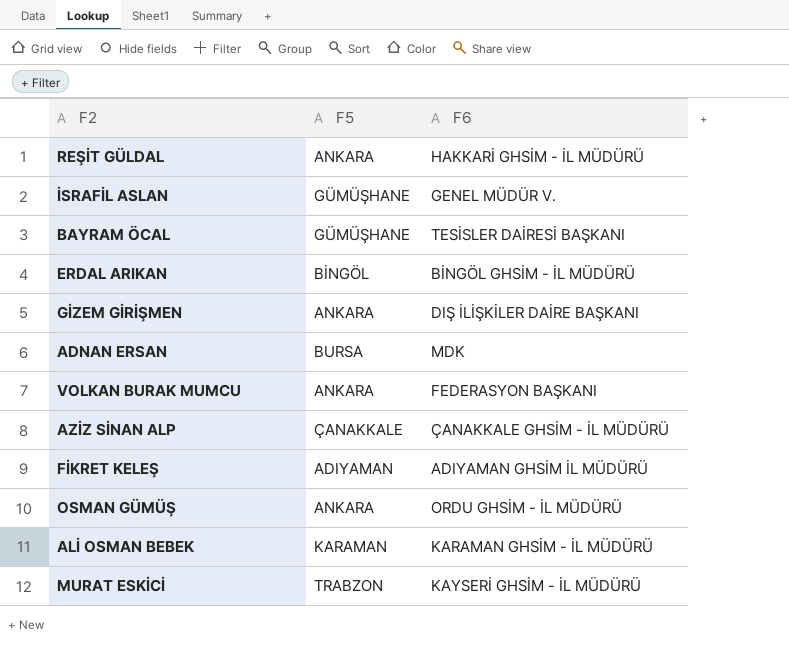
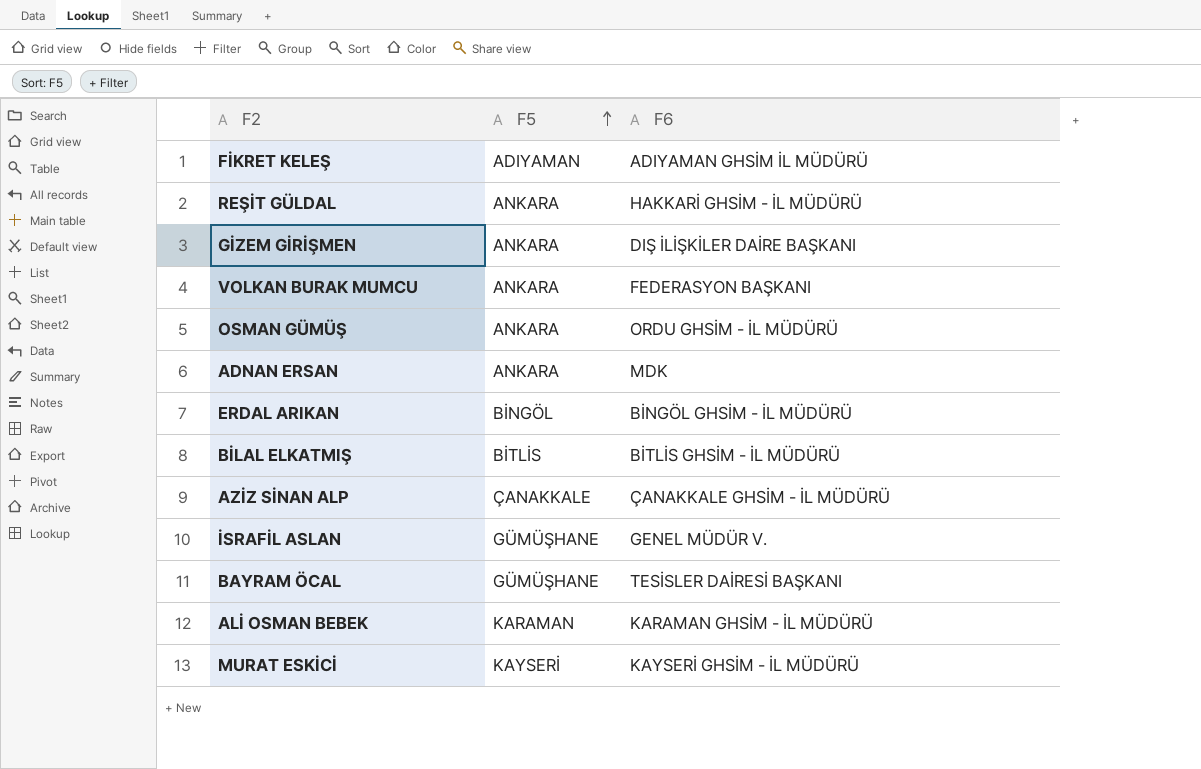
row order: none -> F5 ascending
ADNAN ERSAN | F5: BURSA -> ANKARA
row BİLAL ELKATMIŞ: none -> BİTLİS | BİTLİS GHSİM - İL MÜDÜRÜ
MURAT ESKİCİ | F5: TRABZON -> KAYSERİ

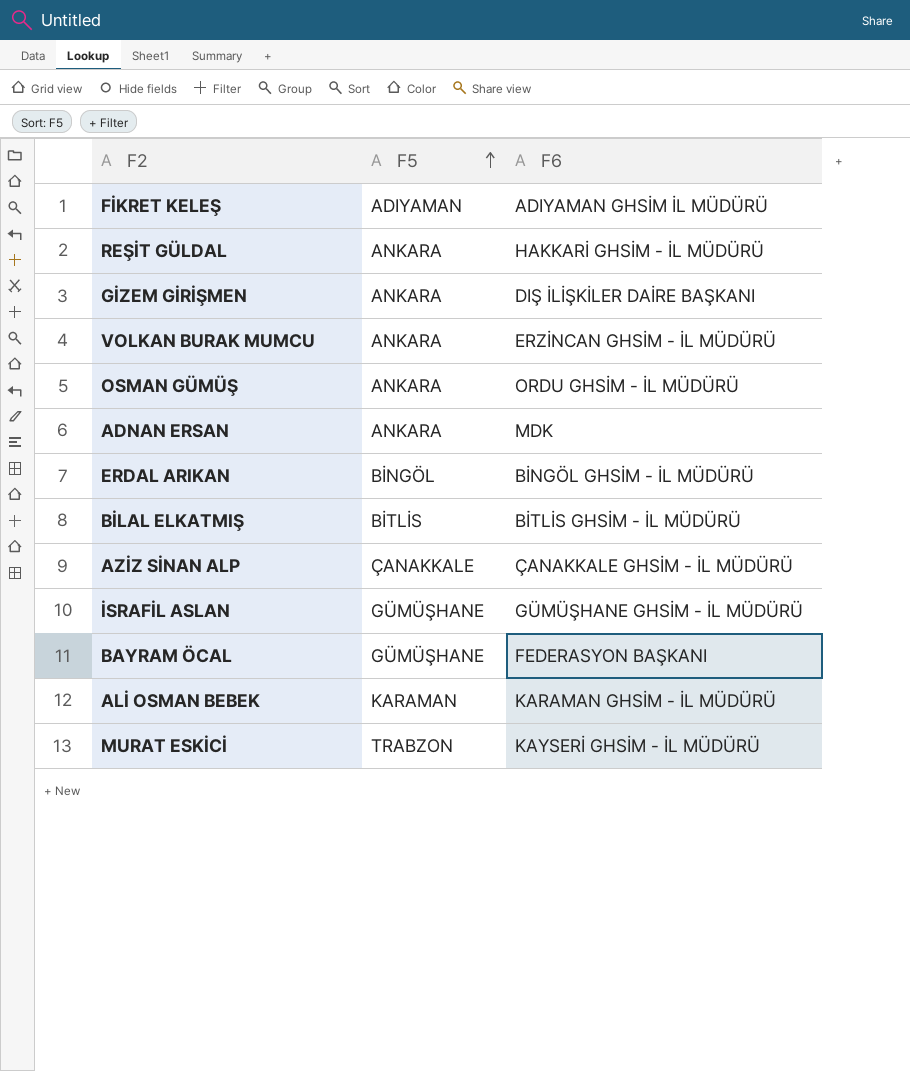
VOLKAN BURAK MUMCU | F6: FEDERASYON BAŞKANI -> ERZİNCAN GHSİM - İL MÜDÜRÜ
İSRAFİL ASLAN | F6: GENEL MÜDÜR V. -> GÜMÜŞHANE GHSİM - İL MÜDÜRÜ
BAYRAM ÖCAL | F6: TESİSLER DAİRESİ BAŞKANI -> FEDERASYON BAŞKANI
MURAT ESKİCİ | F5: KAYSERİ -> TRABZON

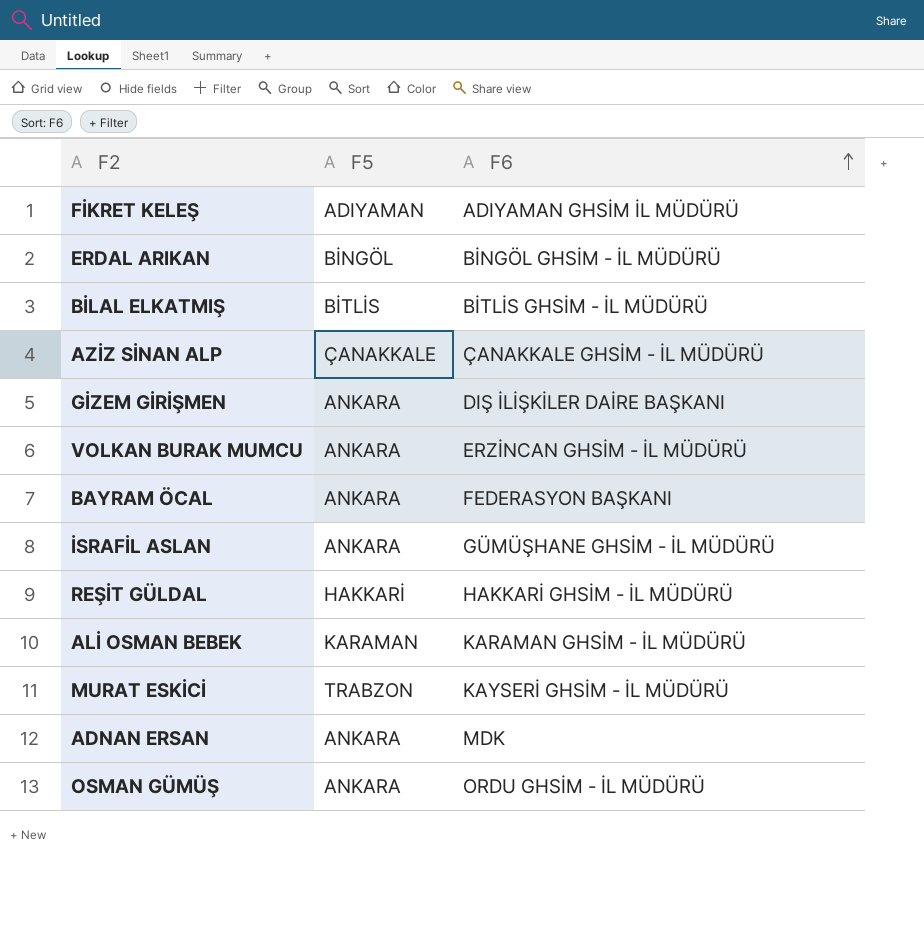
row order: F5 ascending -> F6 ascending
BAYRAM ÖCAL | F5: GÜMÜŞHANE -> ANKARA
İSRAFİL ASLAN | F5: GÜMÜŞHANE -> ANKARA
REŞİT GÜLDAL | F5: ANKARA -> HAKKARİ

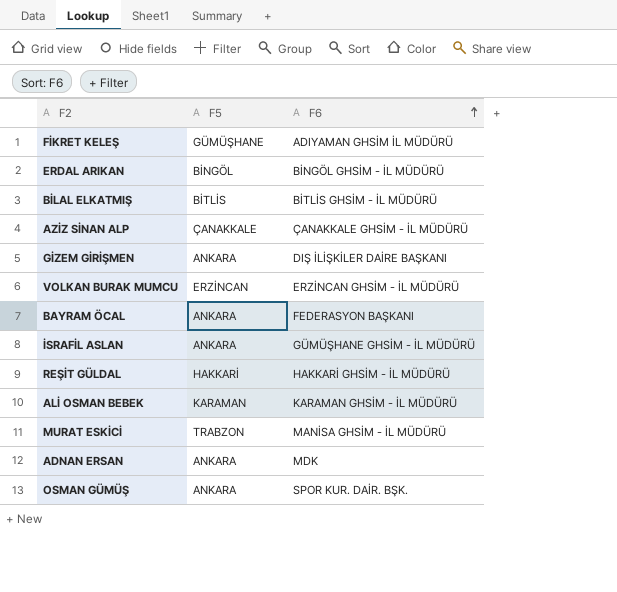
FİKRET KELEŞ | F5: ADIYAMAN -> GÜMÜŞHANE
VOLKAN BURAK MUMCU | F5: ANKARA -> ERZİNCAN
MURAT ESKİCİ | F6: KAYSERİ GHSİM - İL MÜDÜRÜ -> MANİSA GHSİM - İL MÜDÜRÜ
OSMAN GÜMÜŞ | F6: ORDU GHSİM - İL MÜDÜRÜ -> SPOR KUR. DAİR. BŞK.

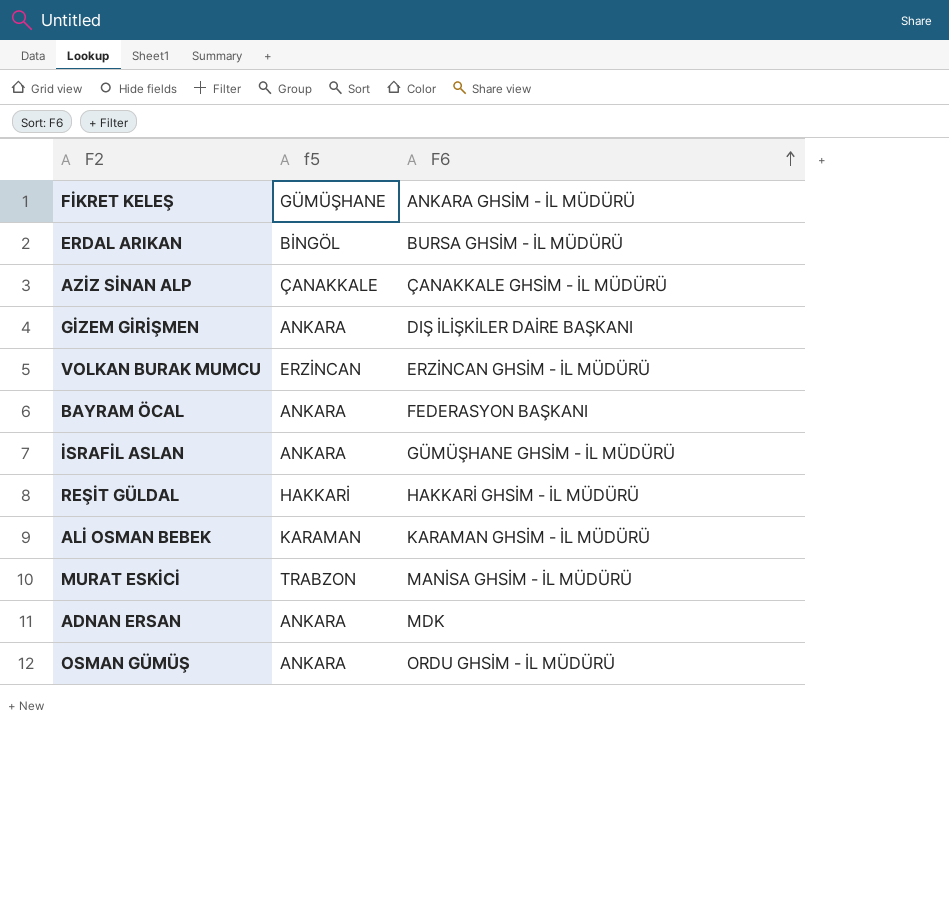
column name: F5 -> f5
row BİLAL ELKATMIŞ: BİTLİS | BİTLİS GHSİM - İL MÜDÜRÜ -> none
FİKRET KELEŞ | F6: ADIYAMAN GHSİM İL MÜDÜRÜ -> ANKARA GHSİM - İL MÜDÜRÜ
ERDAL ARIKAN | F6: BİNGÖL GHSİM - İL MÜDÜRÜ -> BURSA GHSİM - İL MÜDÜRÜ
OSMAN GÜMÜŞ | F6: SPOR KUR. DAİR. BŞK. -> ORDU GHSİM - İL MÜDÜRÜ

